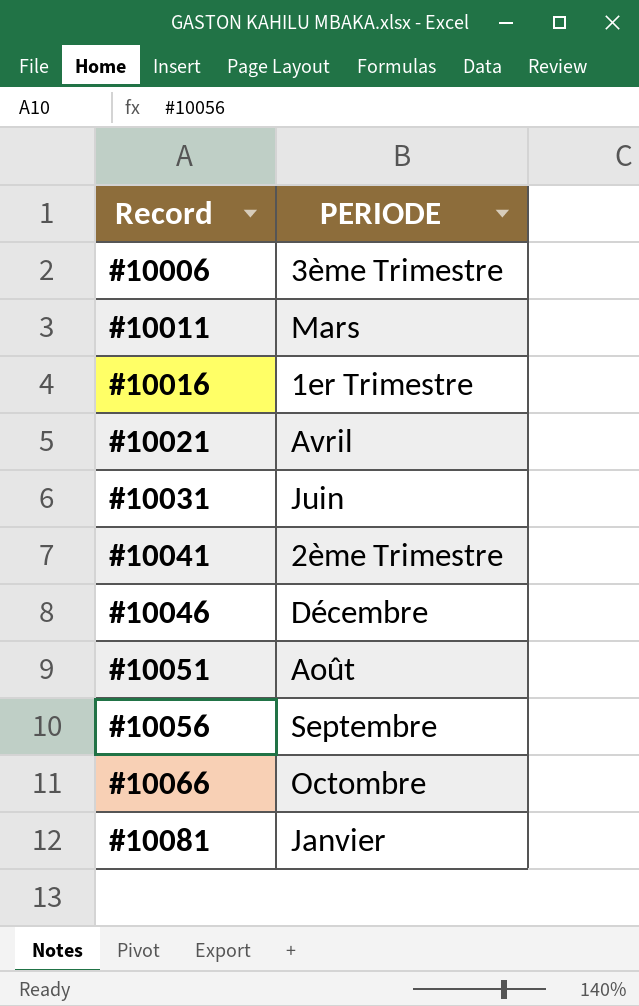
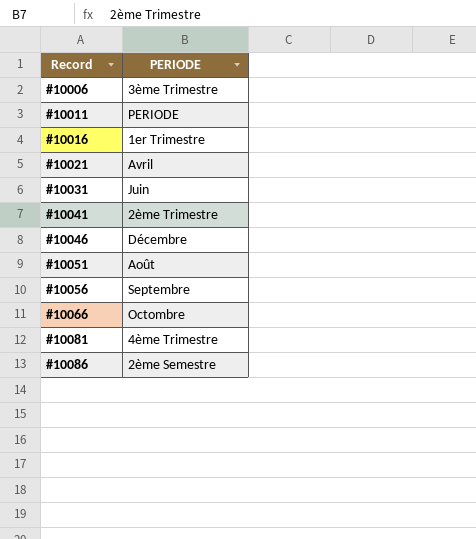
#10011 | PERIODE: Mars -> PERIODE
#10081 | PERIODE: Janvier -> 4ème Trimestre
row #10086: none -> 2ème Semestre

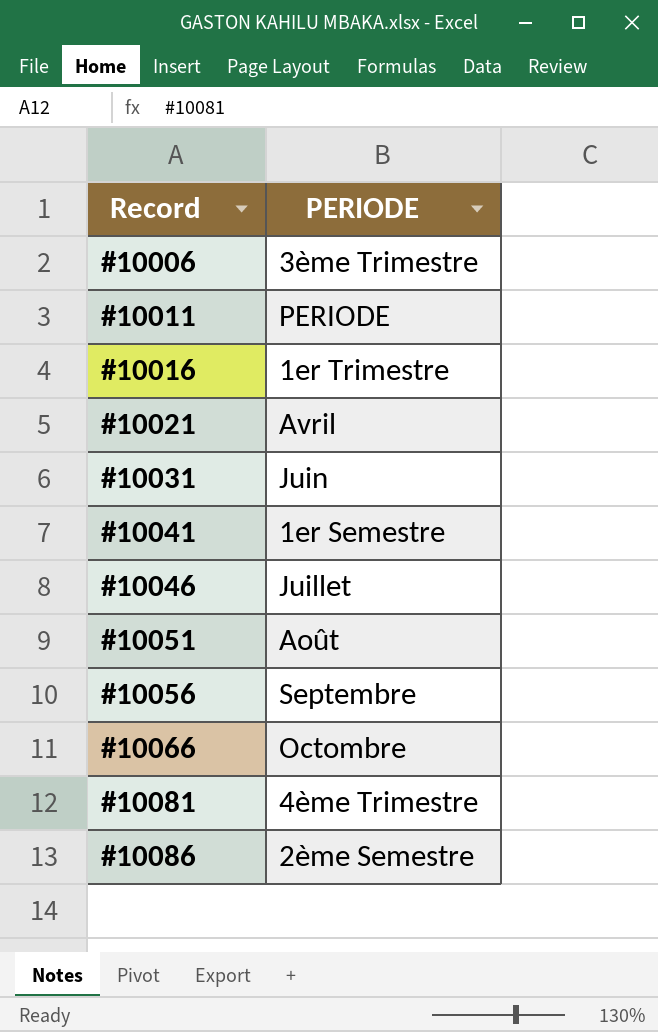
#10041 | PERIODE: 2ème Trimestre -> 1er Semestre
#10046 | PERIODE: Décembre -> Juillet

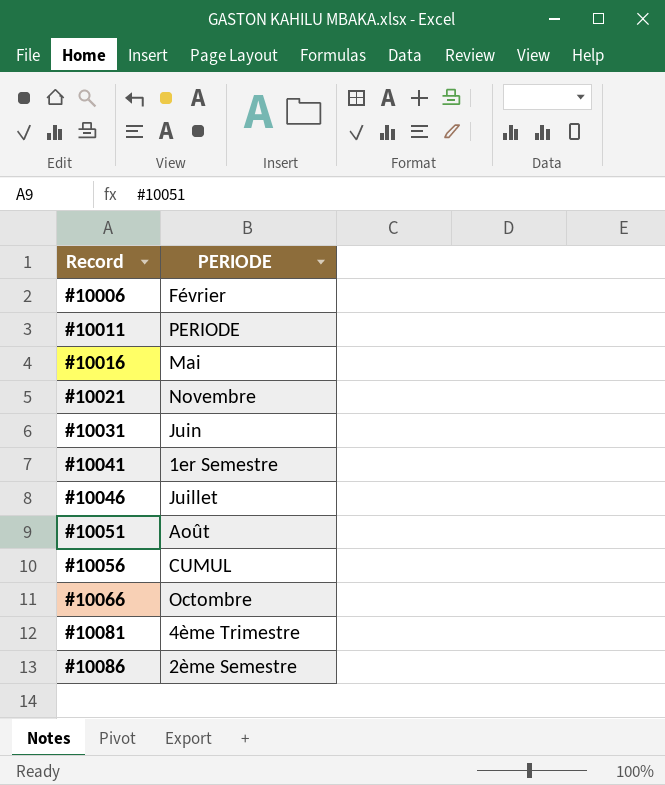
#10006 | PERIODE: 3ème Trimestre -> Février
#10016 | PERIODE: 1er Trimestre -> Mai
#10021 | PERIODE: Avril -> Novembre
#10056 | PERIODE: Septembre -> CUMUL

